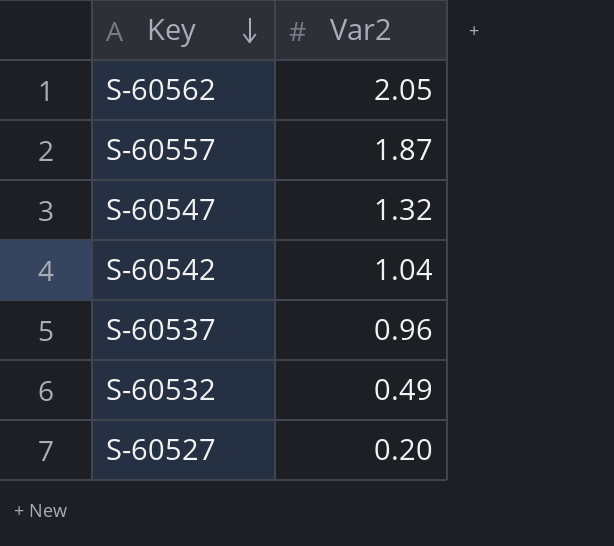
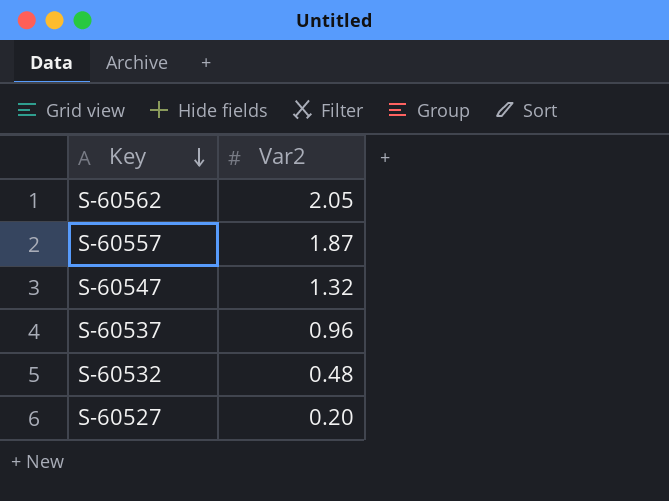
row S-60542: 1.04 -> none
S-60532 | Var2: 0.49 -> 0.48

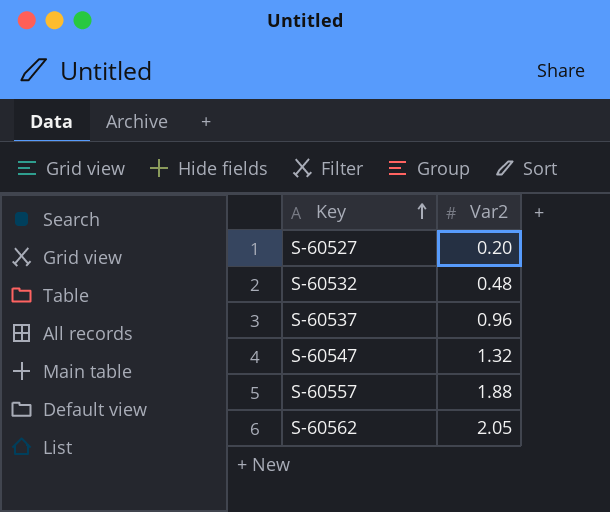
row order: Key descending -> Key ascending
S-60557 | Var2: 1.87 -> 1.88

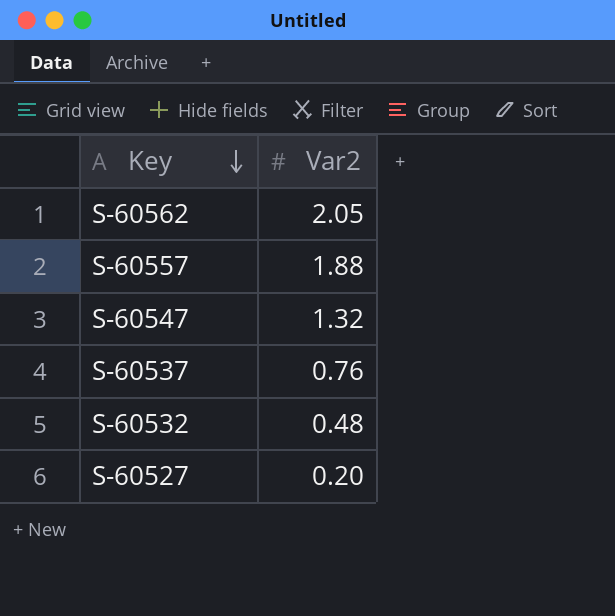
row order: Key ascending -> Key descending
S-60537 | Var2: 0.96 -> 0.76

